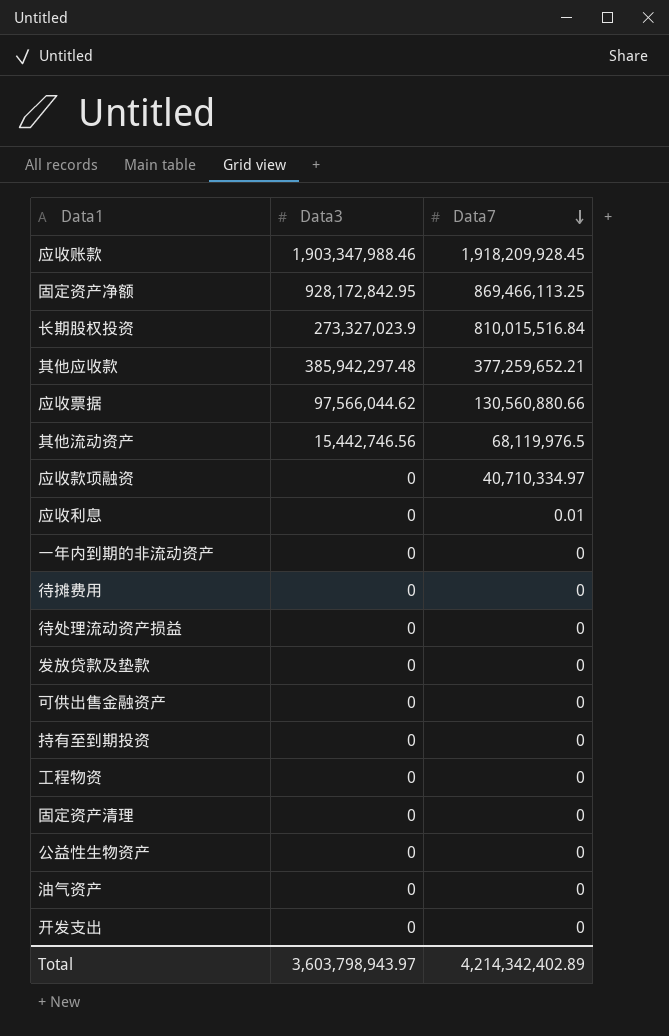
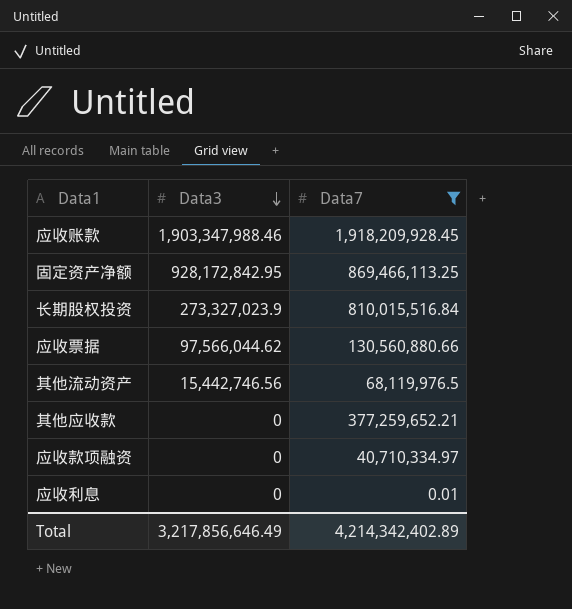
filter: none -> Data7 != 0
row order: Data7 descending -> Data3 descending
其他应收款 | Data3: 385,942,297.48 -> 0
Total | Data3: 3,603,798,943.97 -> 3,217,856,646.49

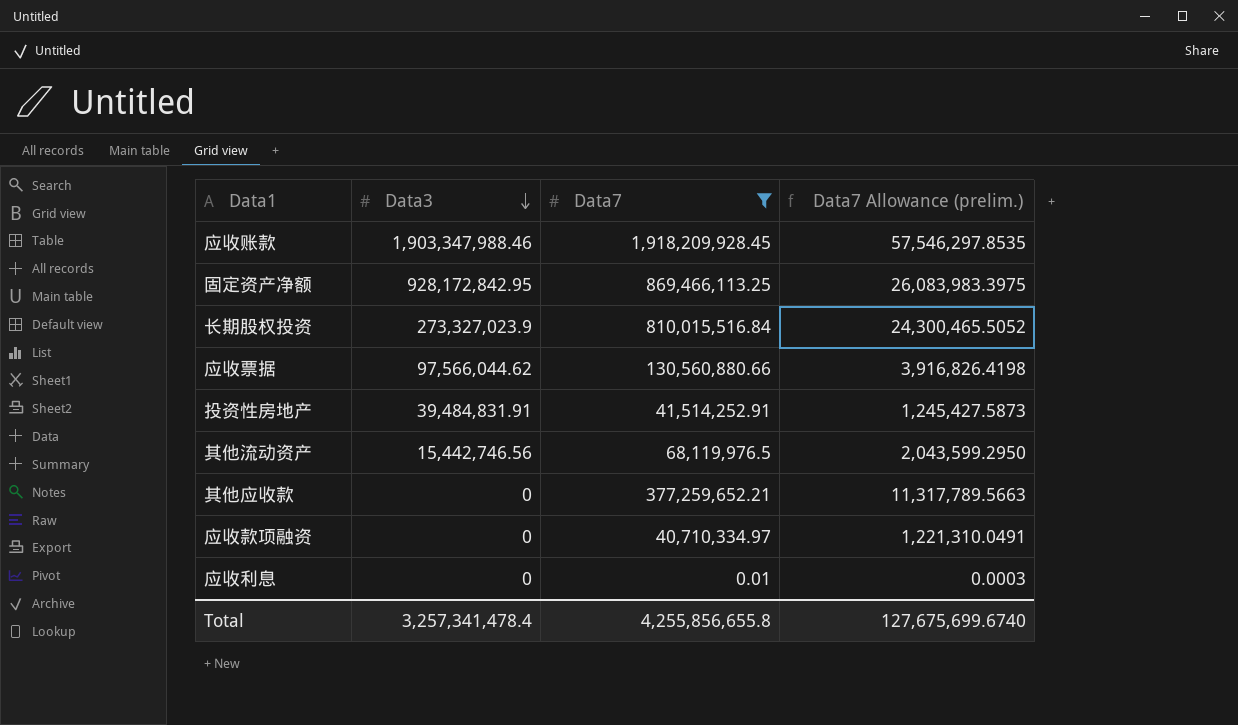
column Data7 Allowance (prelim.) | formula: none -> [Data7] * 0.03
row 投资性房地产: none -> 39,484,831.91 | 41,514,252.91 | 1,245,427.5873
Total | Data3: 3,217,856,646.49 -> 3,257,341,478.4
Total | Data7: 4,214,342,402.89 -> 4,255,856,655.8

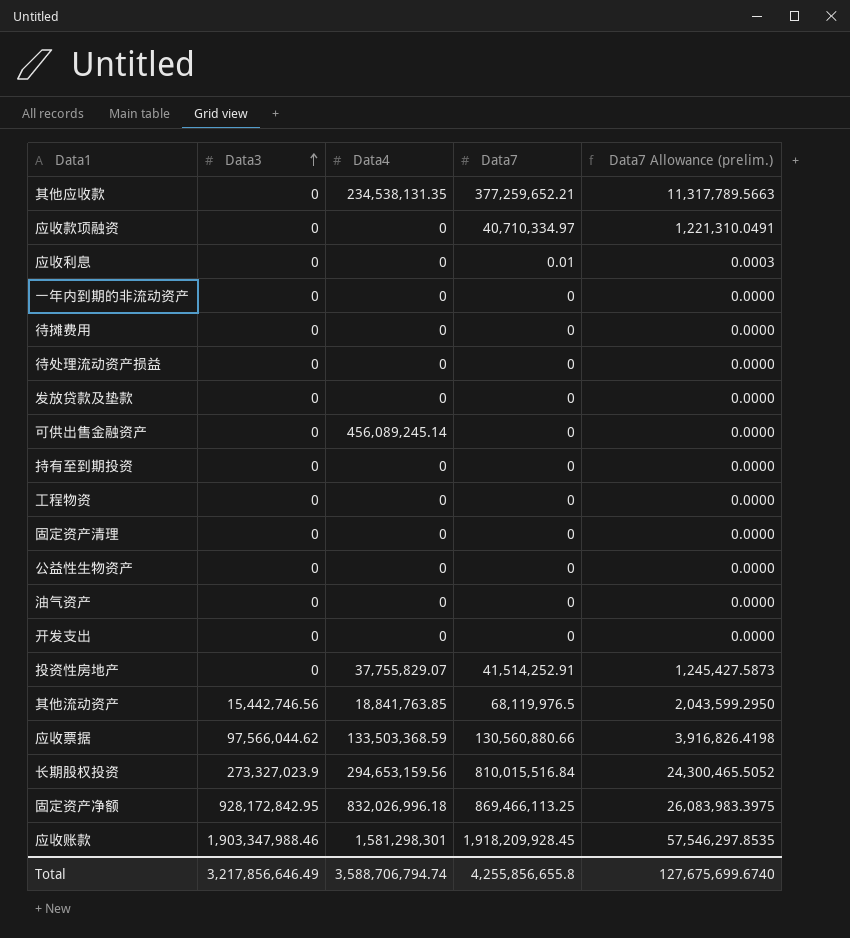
filter: Data7 != 0 -> none
row order: Data3 descending -> Data3 ascending
column Data4 | position: none -> 3
投资性房地产 | Data3: 39,484,831.91 -> 0
Total | Data3: 3,257,341,478.4 -> 3,217,856,646.49

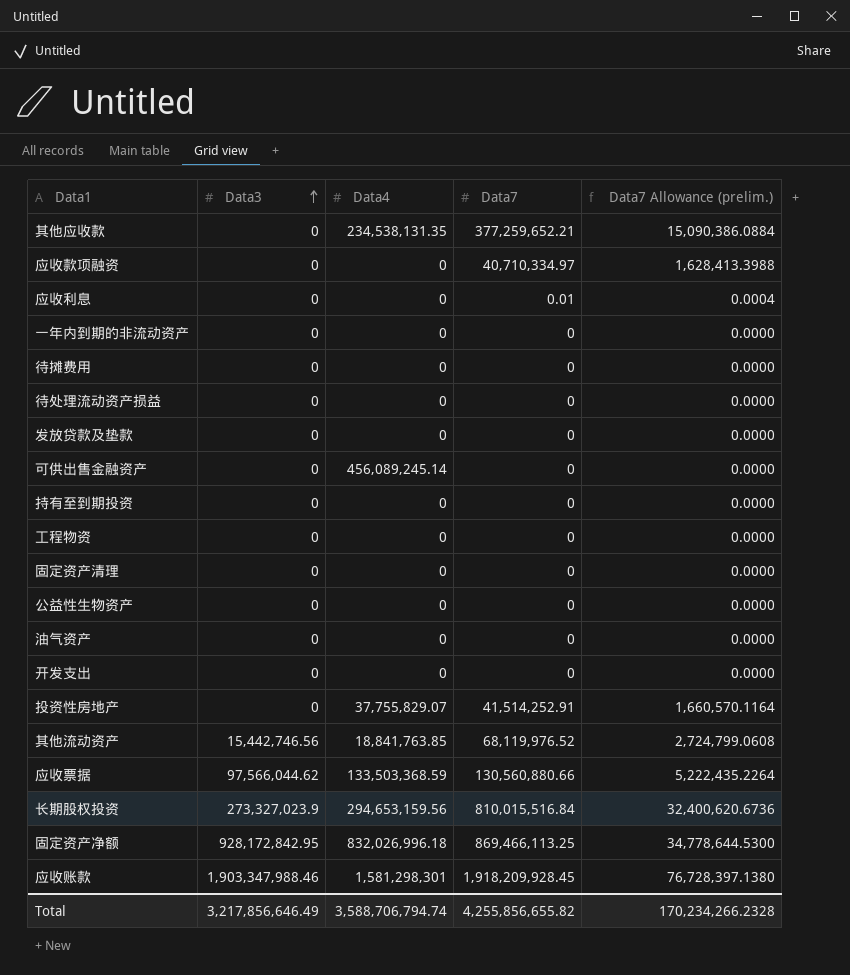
column Data7 Allowance (prelim.) | formula: [Data7] * 0.03 -> [Data7] * 0.04
其他流动资产 | Data7: 68,119,976.5 -> 68,119,976.52
Total | Data7: 4,255,856,655.8 -> 4,255,856,655.82
Total | Data7 Allowance (prelim.): 127,675,699.6740 -> 170,234,266.2328

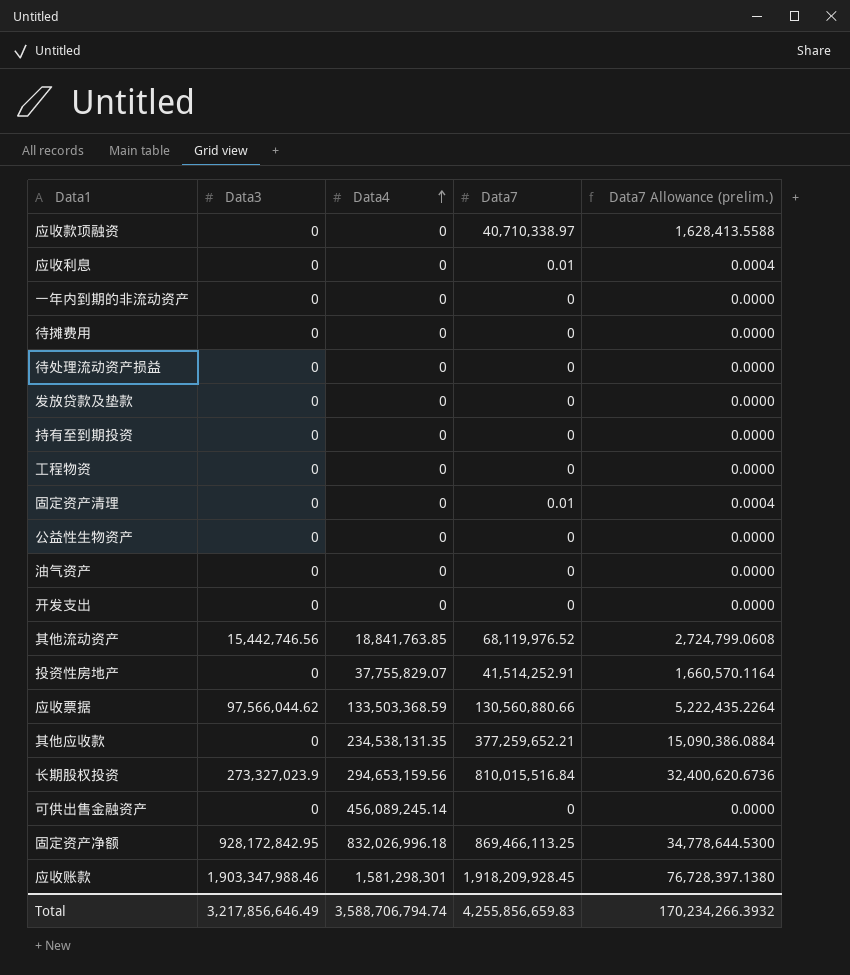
row order: Data3 ascending -> Data4 ascending
应收款项融资 | Data7: 40,710,334.97 -> 40,710,338.97
应收款项融资 | Data7 Allowance (prelim.): 1,628,413.3988 -> 1,628,413.5588
固定资产清理 | Data7: 0 -> 0.01
固定资产清理 | Data7 Allowance (prelim.): 0.0000 -> 0.0004
Total | Data7: 4,255,856,655.82 -> 4,255,856,659.83
Total | Data7 Allowance (prelim.): 170,234,266.2328 -> 170,234,266.3932

